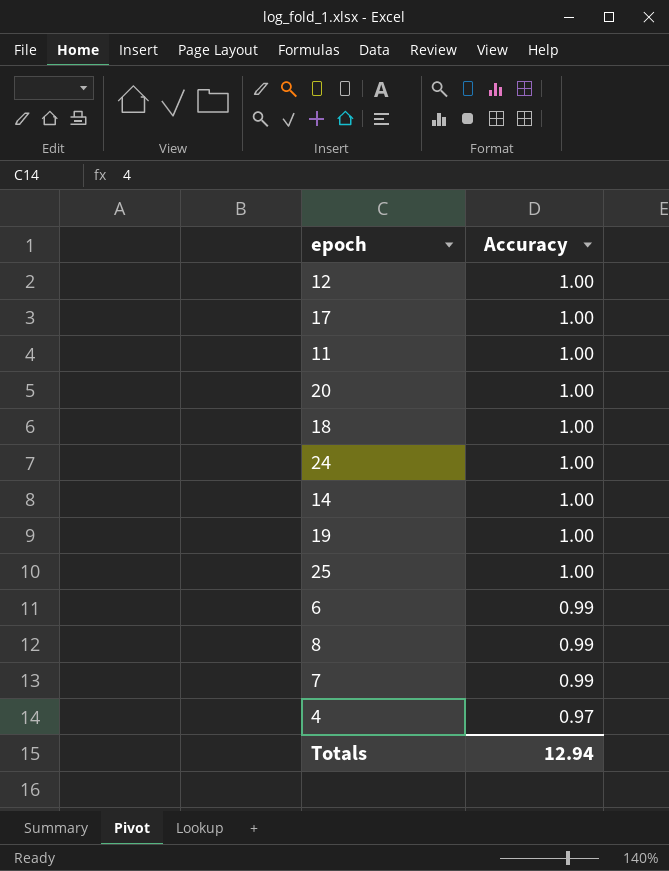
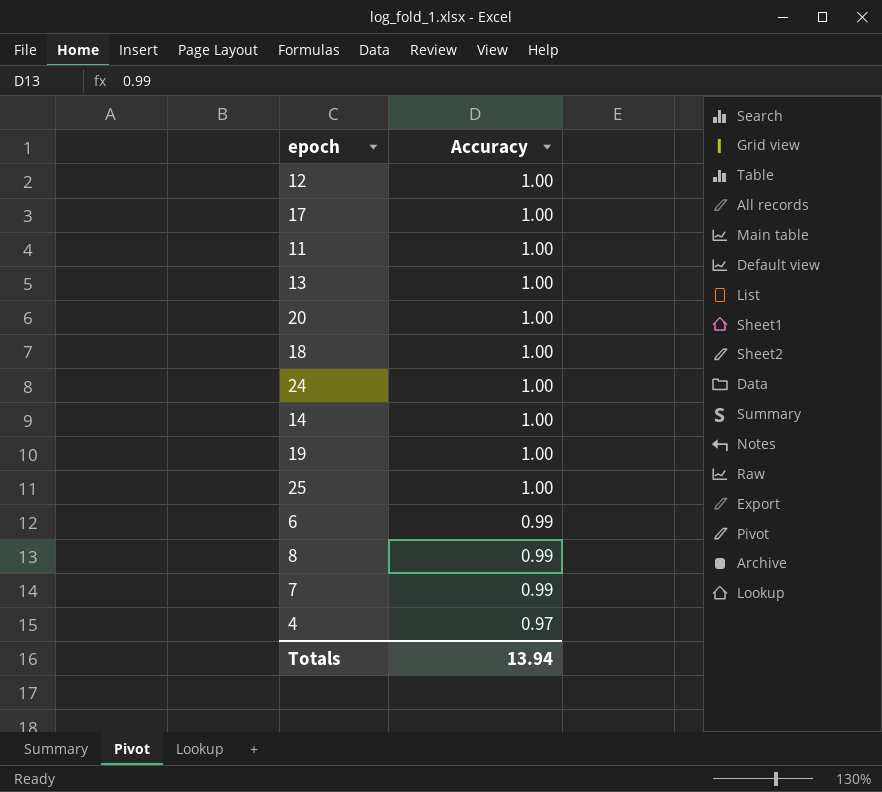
row 13: none -> 1.00
Totals | Accuracy: 12.94 -> 13.94

